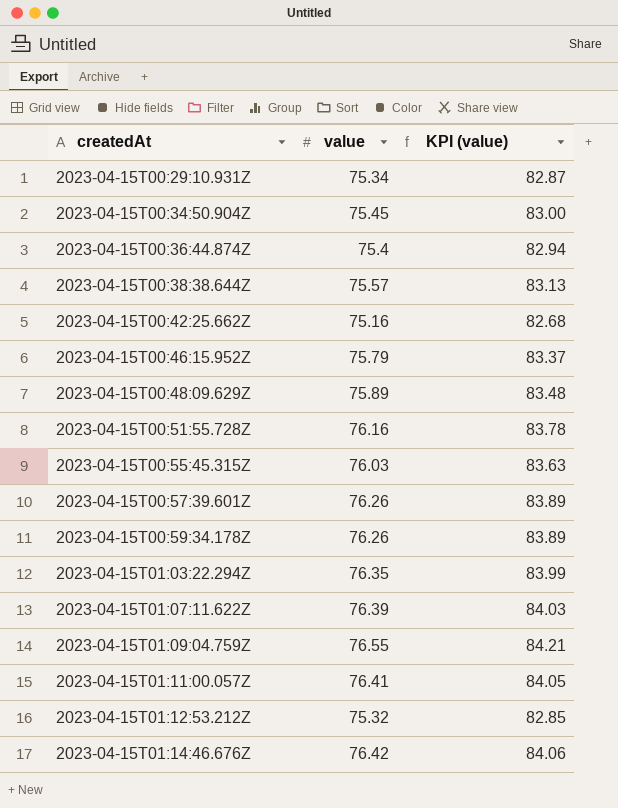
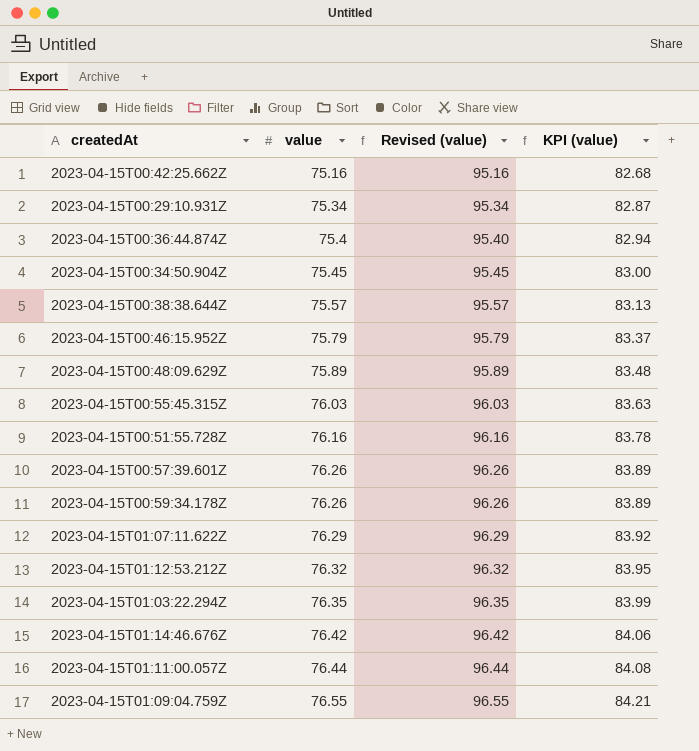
row order: createdAt ascending -> value ascending
column Revised (value) | formula: none -> [value] + 20
2023-04-15T01:07:11.622Z | value: 76.39 -> 76.29
2023-04-15T01:07:11.622Z | KPI (value): 84.03 -> 83.92
2023-04-15T01:12:53.212Z | value: 75.32 -> 76.32
2023-04-15T01:12:53.212Z | KPI (value): 82.85 -> 83.95
2023-04-15T01:11:00.057Z | value: 76.41 -> 76.44
2023-04-15T01:11:00.057Z | KPI (value): 84.05 -> 84.08

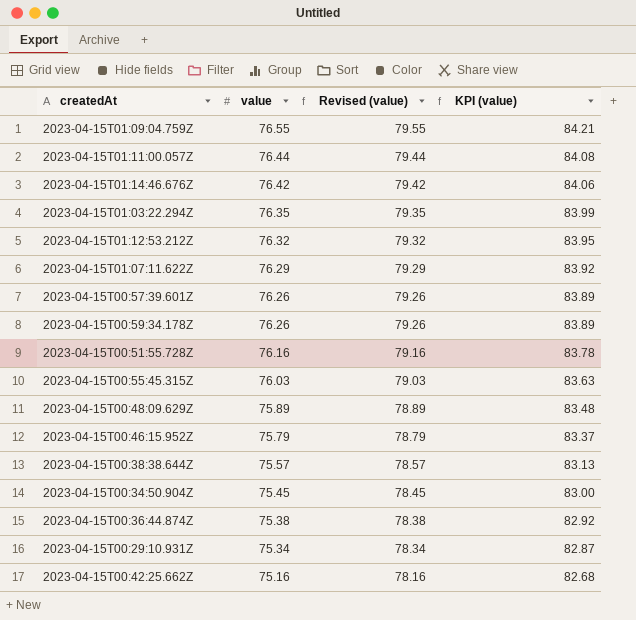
row order: value ascending -> value descending
column Revised (value) | formula: [value] + 20 -> [value] + 3
2023-04-15T00:36:44.874Z | value: 75.4 -> 75.38
2023-04-15T00:36:44.874Z | KPI (value): 82.94 -> 82.92

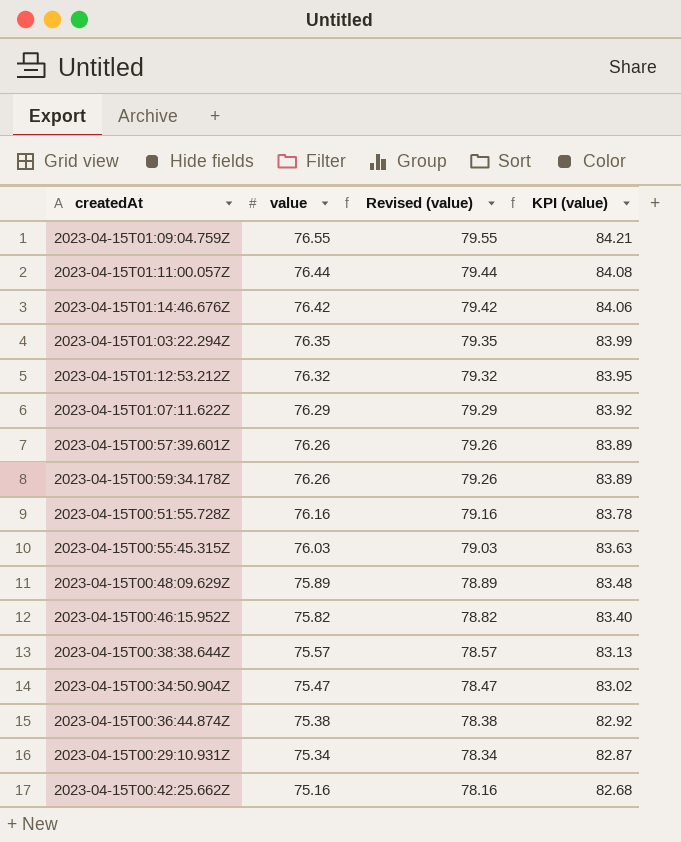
2023-04-15T00:46:15.952Z | value: 75.79 -> 75.82
2023-04-15T00:46:15.952Z | Revised (value): 78.79 -> 78.82
2023-04-15T00:46:15.952Z | KPI (value): 83.37 -> 83.40
2023-04-15T00:34:50.904Z | value: 75.45 -> 75.47
2023-04-15T00:34:50.904Z | Revised (value): 78.45 -> 78.47
2023-04-15T00:34:50.904Z | KPI (value): 83.00 -> 83.02

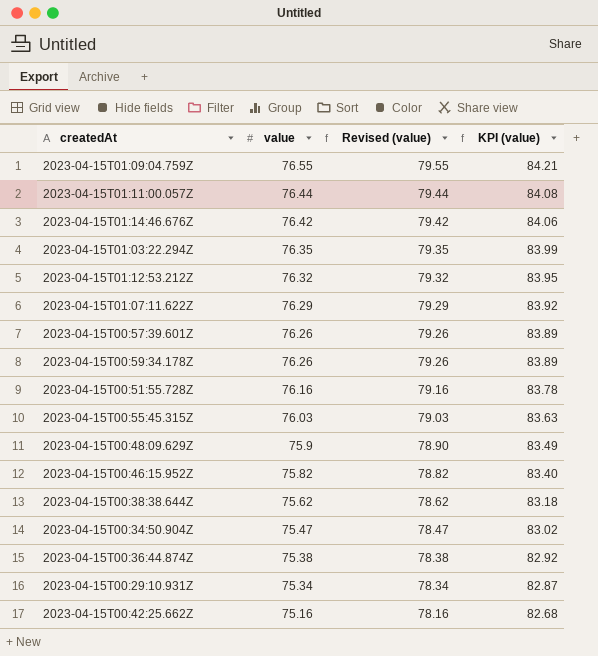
2023-04-15T00:48:09.629Z | value: 75.89 -> 75.9
2023-04-15T00:48:09.629Z | Revised (value): 78.89 -> 78.90
2023-04-15T00:48:09.629Z | KPI (value): 83.48 -> 83.49
2023-04-15T00:38:38.644Z | value: 75.57 -> 75.62
2023-04-15T00:38:38.644Z | Revised (value): 78.57 -> 78.62
2023-04-15T00:38:38.644Z | KPI (value): 83.13 -> 83.18

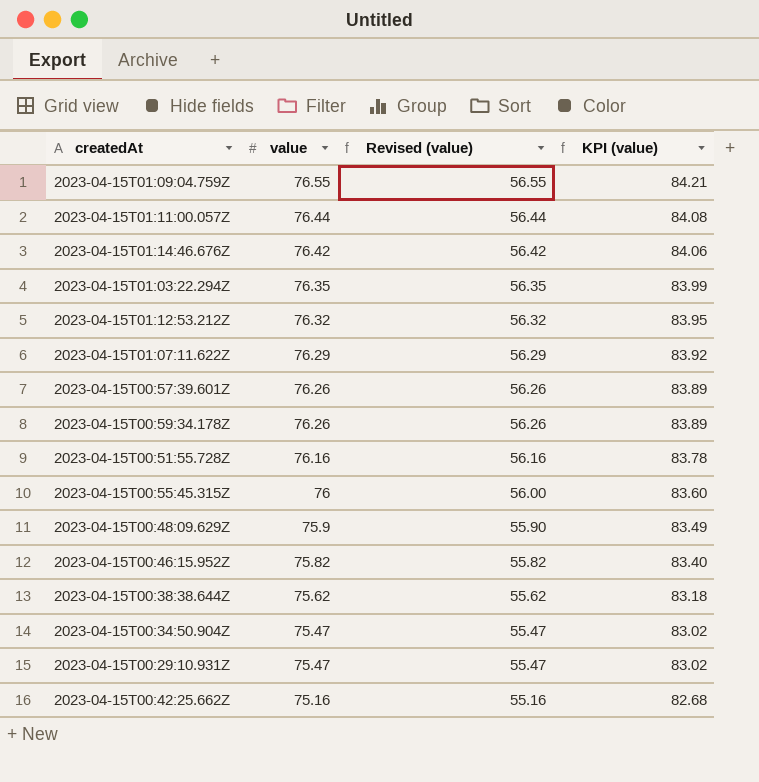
column Revised (value) | formula: [value] + 3 -> [value] - 20
row 2023-04-15T00:36:44.874Z: 75.38 | 78.38 | 82.92 -> none
2023-04-15T00:55:45.315Z | value: 76.03 -> 76
2023-04-15T00:55:45.315Z | KPI (value): 83.63 -> 83.60
2023-04-15T00:29:10.931Z | value: 75.34 -> 75.47
2023-04-15T00:29:10.931Z | KPI (value): 82.87 -> 83.02

